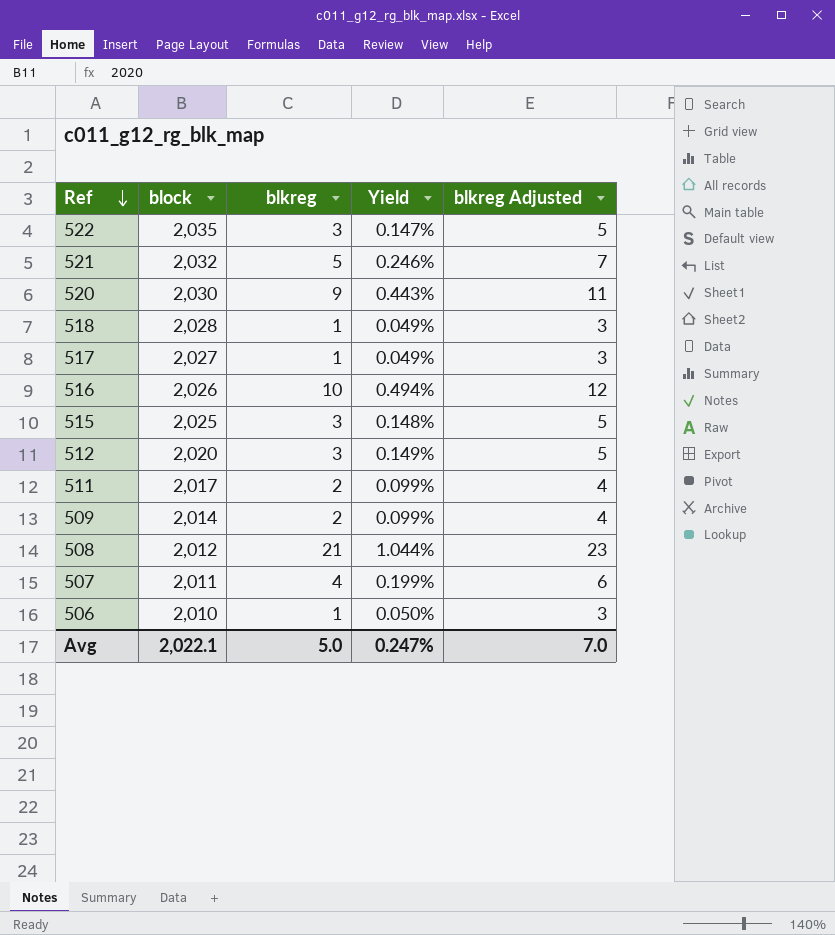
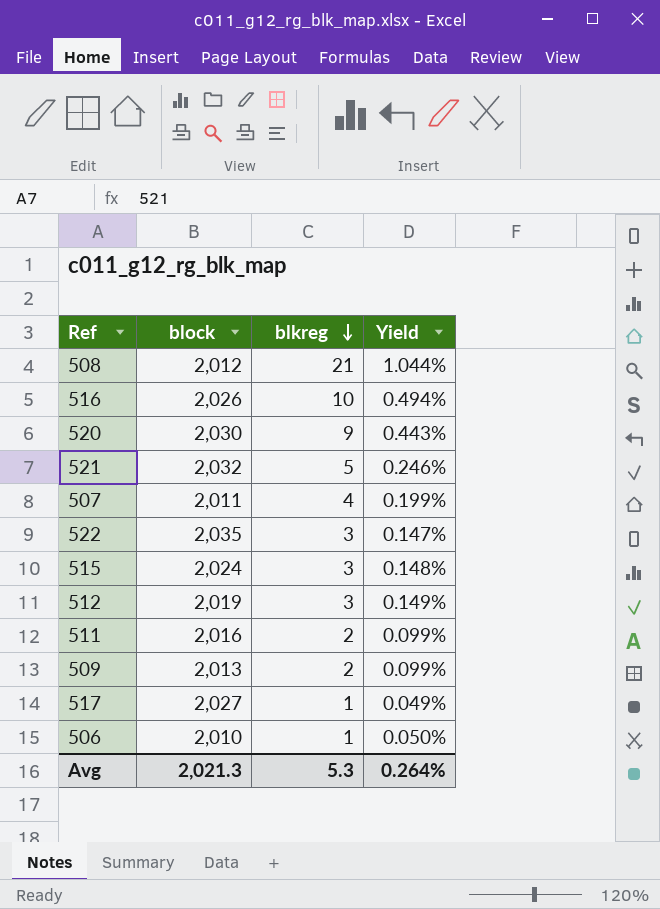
row order: Ref descending -> blkreg descending
column blkreg Adjusted | formula: [blkreg] + 2 -> none
row 518: 2,028 | 1 | 0.049% | 3 -> none
515 | block: 2,025 -> 2,024
512 | block: 2,020 -> 2,019
511 | block: 2,017 -> 2,016
509 | block: 2,014 -> 2,013
Avg | block: 2,022.1 -> 2,021.3
Avg | blkreg: 5.0 -> 5.3
Avg | Yield: 0.247% -> 0.264%

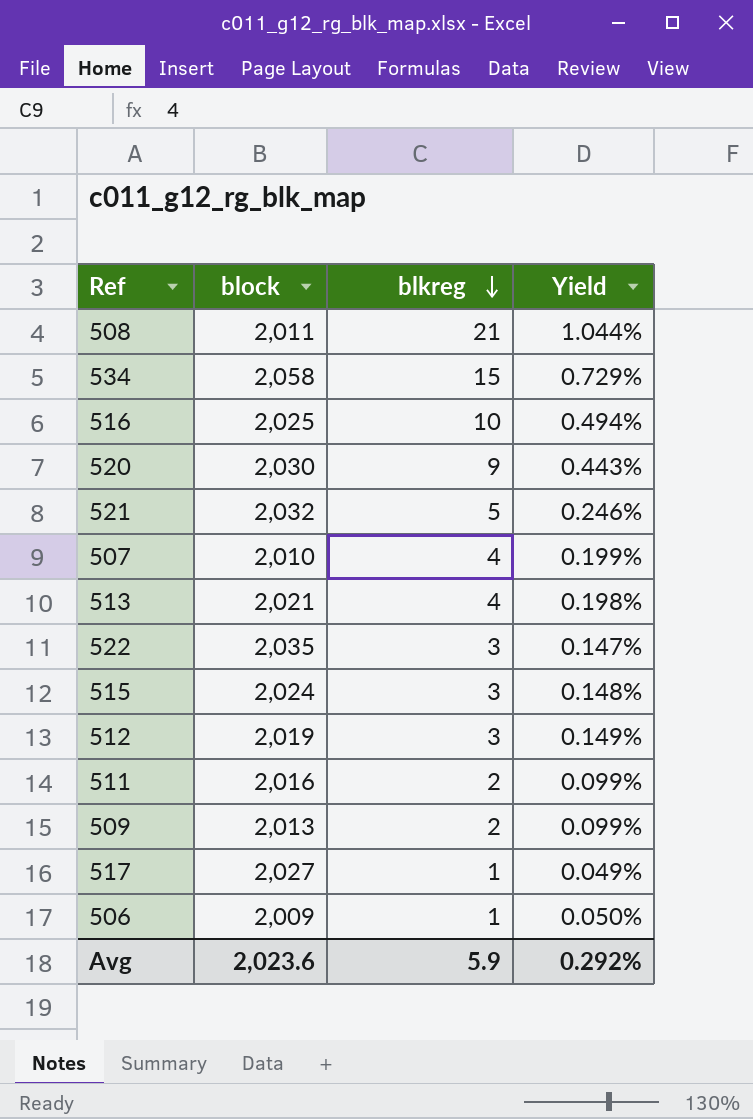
508 | block: 2,012 -> 2,011
row 534: none -> 2,058 | 15 | 0.729%
516 | block: 2,026 -> 2,025
507 | block: 2,011 -> 2,010
row 513: none -> 2,021 | 4 | 0.198%
506 | block: 2,010 -> 2,009
Avg | block: 2,021.3 -> 2,023.6
Avg | blkreg: 5.3 -> 5.9
Avg | Yield: 0.264% -> 0.292%

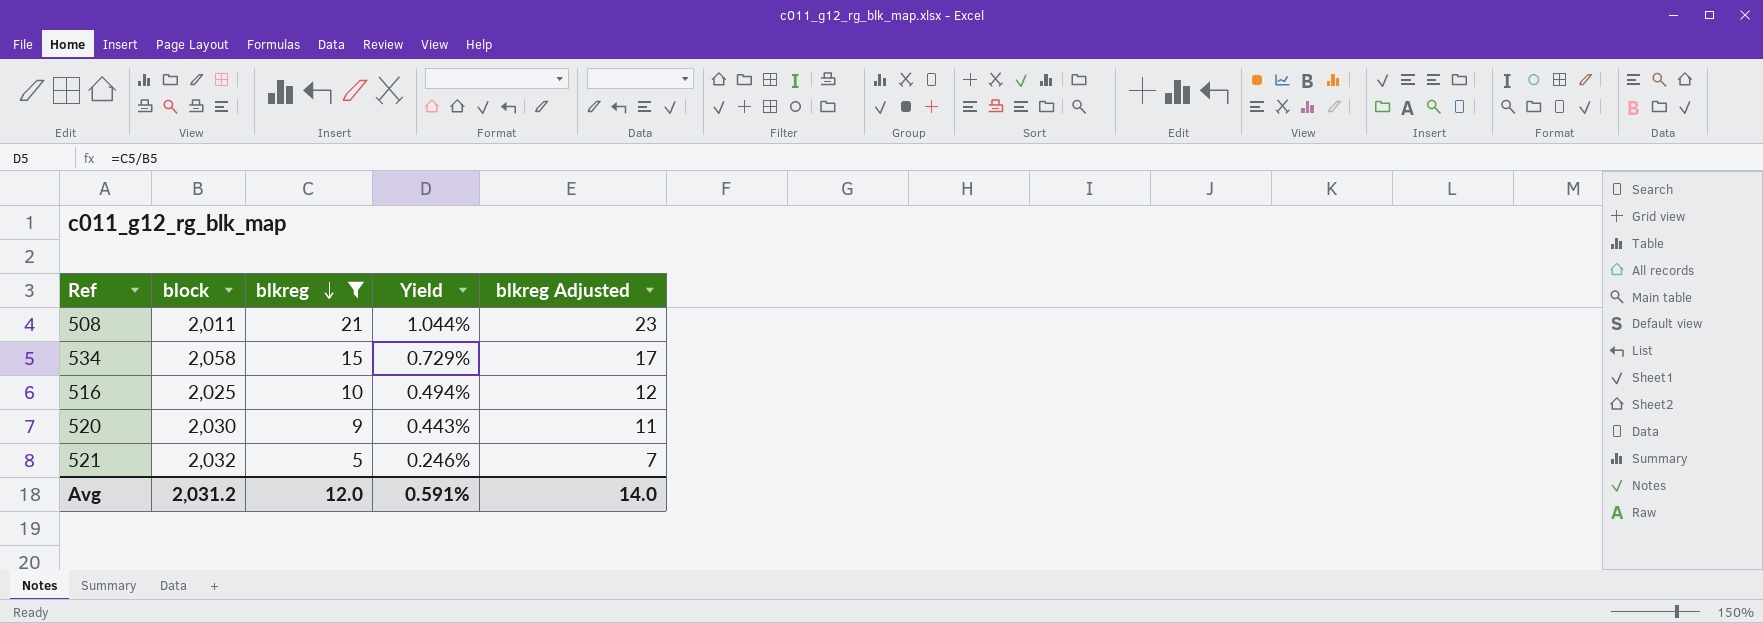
filter: none -> blkreg >= 5
column blkreg Adjusted | formula: none -> [blkreg] + 2
Avg | block: 2,023.6 -> 2,031.2
Avg | blkreg: 5.9 -> 12.0
Avg | Yield: 0.292% -> 0.591%

